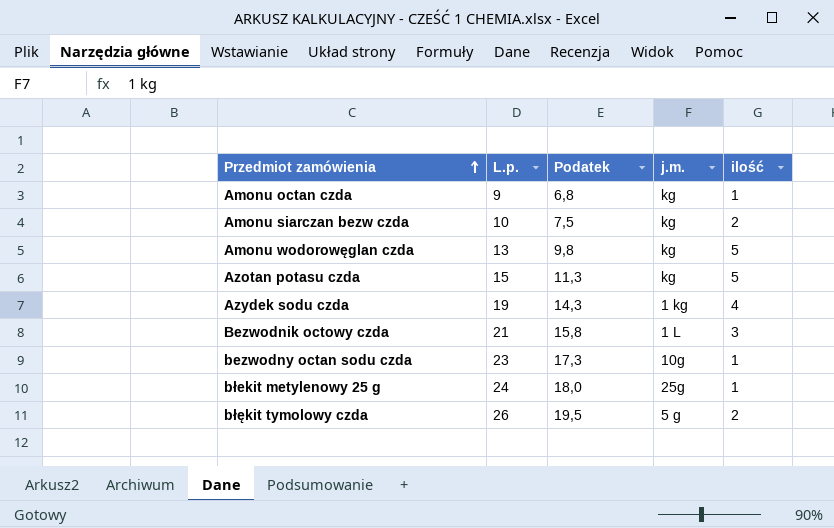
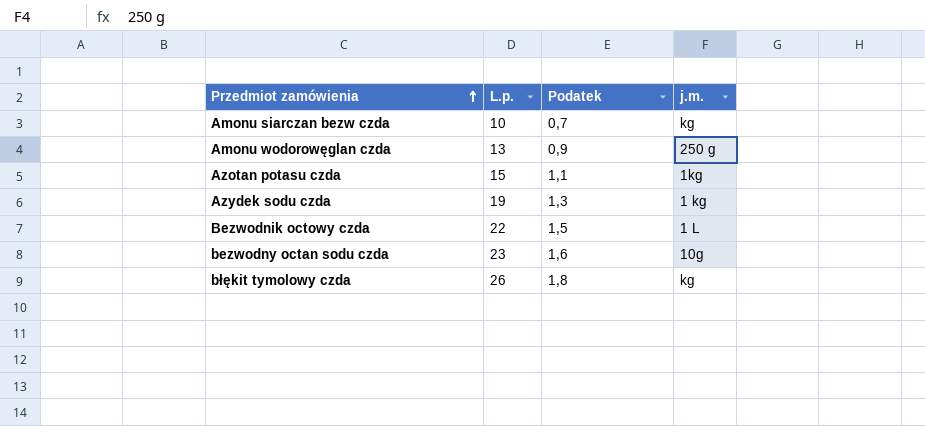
column ilość | position: 5 -> none
column Podatek | formula: [L.p.] * 0,75 -> [L.p.] * 0,07
row Amonu octan czda: 9 | 6,8 | kg | 1 -> none
row błekit metylenowy 25 g: 24 | 18,0 | 25g | 1 -> none
Amonu wodorowęglan czda | j.m.: kg -> 250 g
Azotan potasu czda | j.m.: kg -> 1kg
Bezwodnik octowy czda | L.p.: 21 -> 22
błękit tymolowy czda | j.m.: 5 g -> kg

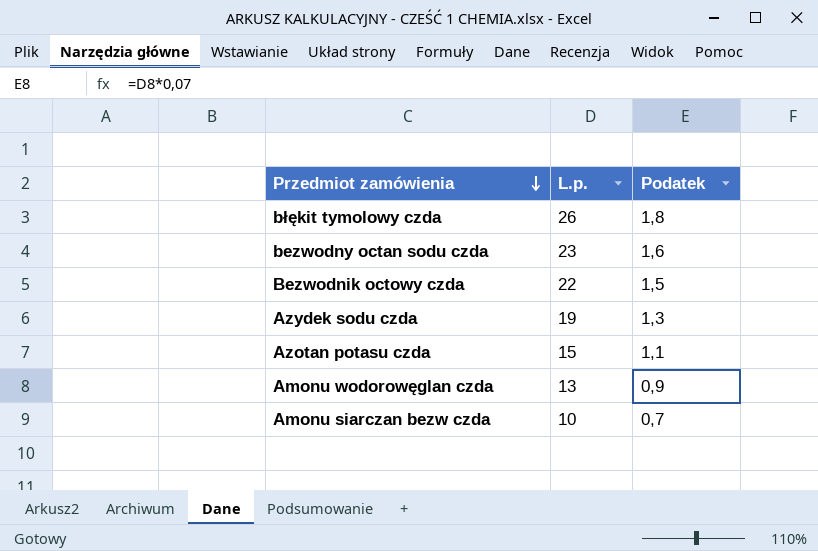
row order: Przedmiot zamówienia ascending -> Przedmiot zamówienia descending
column j.m. | position: 4 -> none

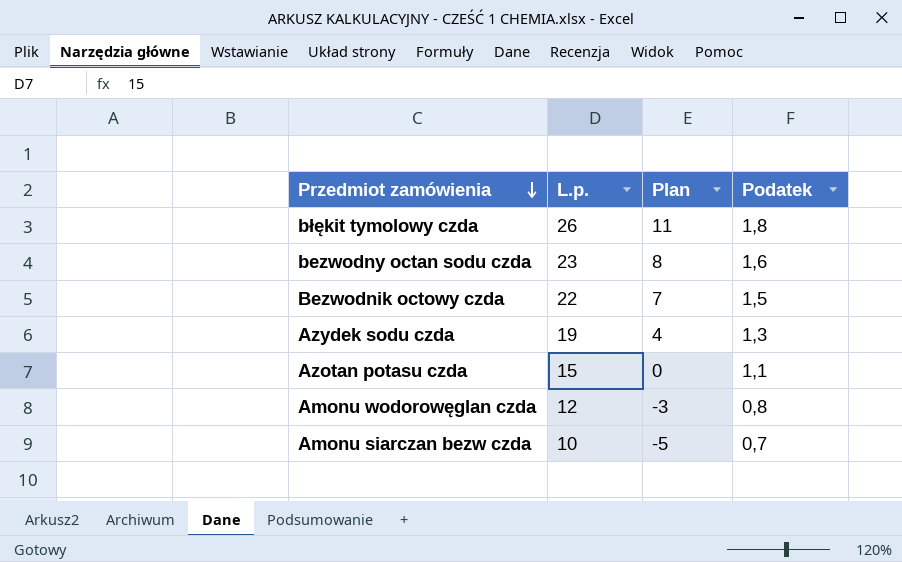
column Plan | formula: none -> [L.p.] - 15
Amonu wodorowęglan czda | L.p.: 13 -> 12
Amonu wodorowęglan czda | Podatek: 0,9 -> 0,8

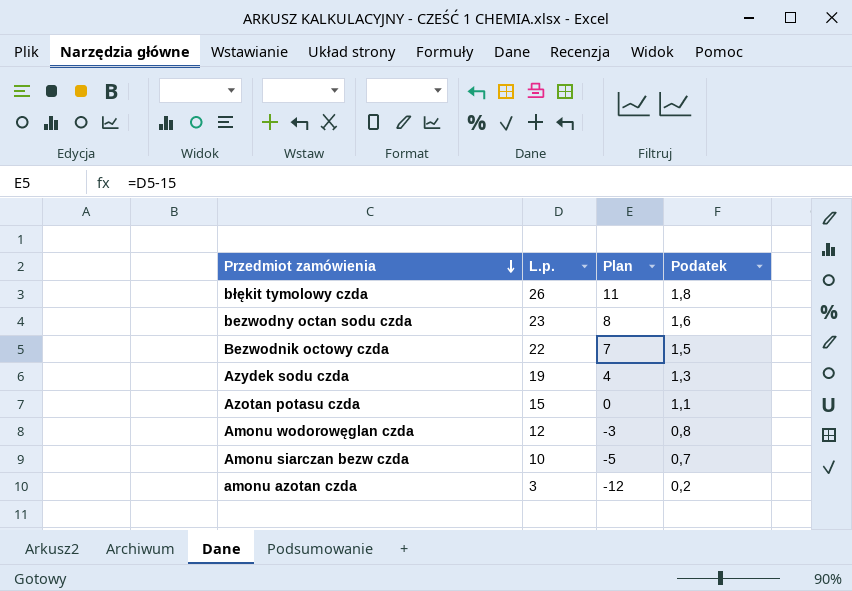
row amonu azotan czda: none -> 3 | -12 | 0,2

